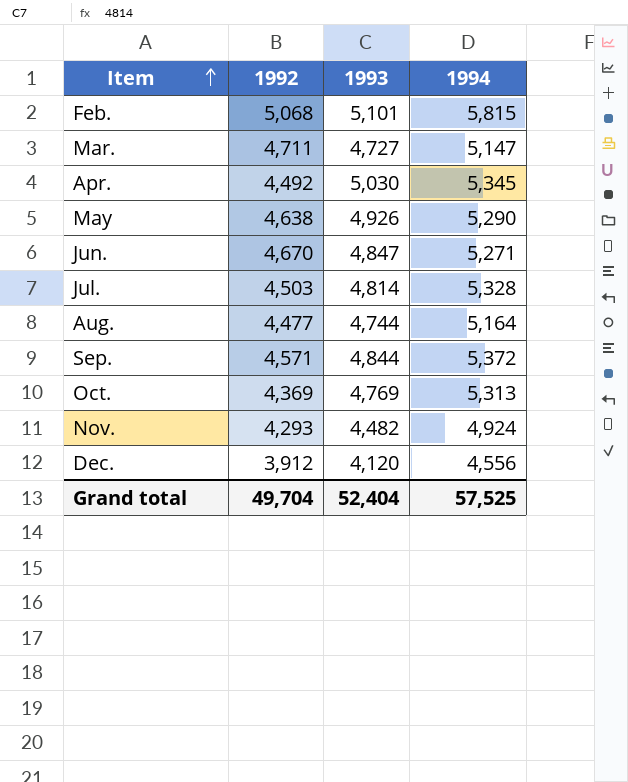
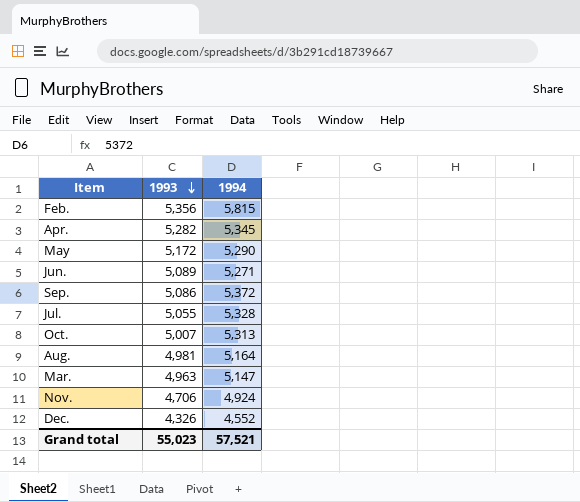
row order: Item ascending -> 1993 descending
column 1992 | position: 2 -> none
Feb. | 1993: 5,101 -> 5,356
Apr. | 1993: 5,030 -> 5,282
May | 1993: 4,926 -> 5,172
Jun. | 1993: 4,847 -> 5,089
Sep. | 1993: 4,844 -> 5,086
Jul. | 1993: 4,814 -> 5,055
Oct. | 1993: 4,769 -> 5,007
Aug. | 1993: 4,744 -> 4,981
Mar. | 1993: 4,727 -> 4,963
Nov. | 1993: 4,482 -> 4,706
Dec. | 1993: 4,120 -> 4,326
Dec. | 1994: 4,556 -> 4,552
Grand total | 1993: 52,404 -> 55,023
Grand total | 1994: 57,525 -> 57,521

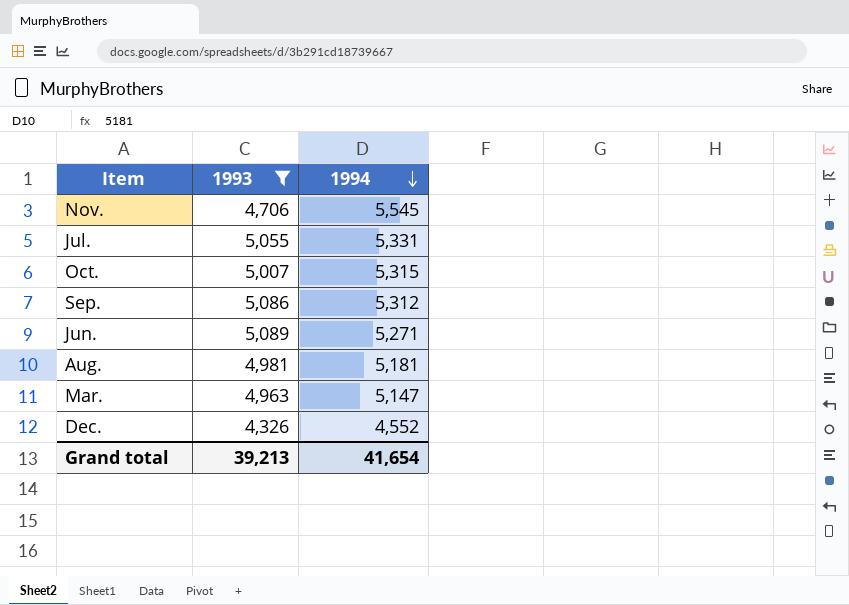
filter: none -> 1993 <= 5,089
row order: 1993 descending -> 1994 descending
Nov. | 1994: 4,924 -> 5,545
Jul. | 1994: 5,328 -> 5,331
Oct. | 1994: 5,313 -> 5,315
Sep. | 1994: 5,372 -> 5,312
Aug. | 1994: 5,164 -> 5,181
Grand total | 1993: 55,023 -> 39,213
Grand total | 1994: 57,521 -> 41,654

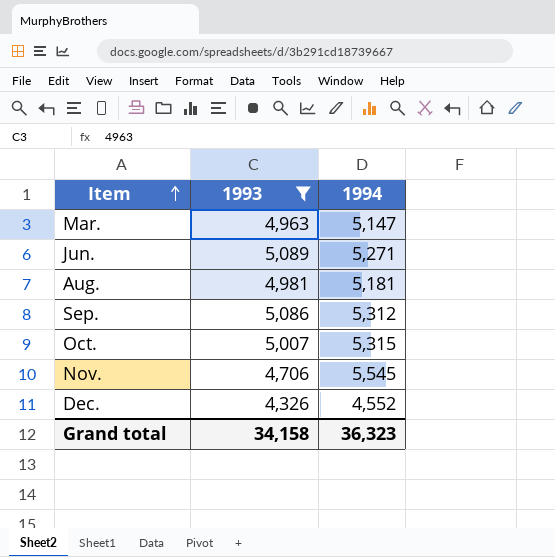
row order: 1994 descending -> Item ascending
row Jul.: 5,055 | 5,331 -> none
Grand total | 1993: 39,213 -> 34,158
Grand total | 1994: 41,654 -> 36,323

